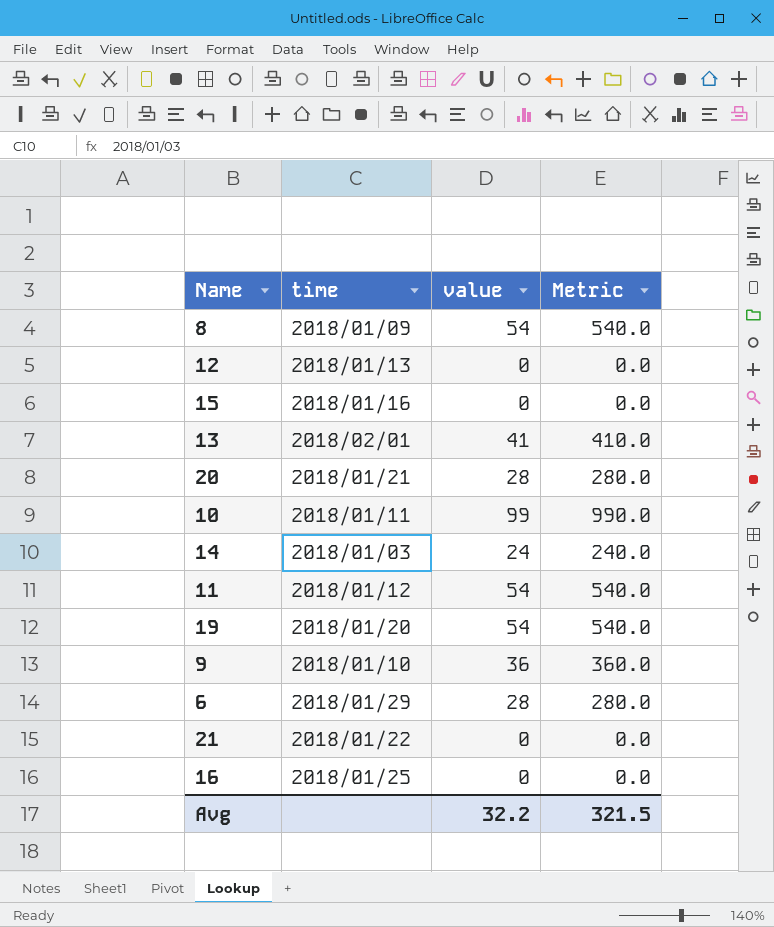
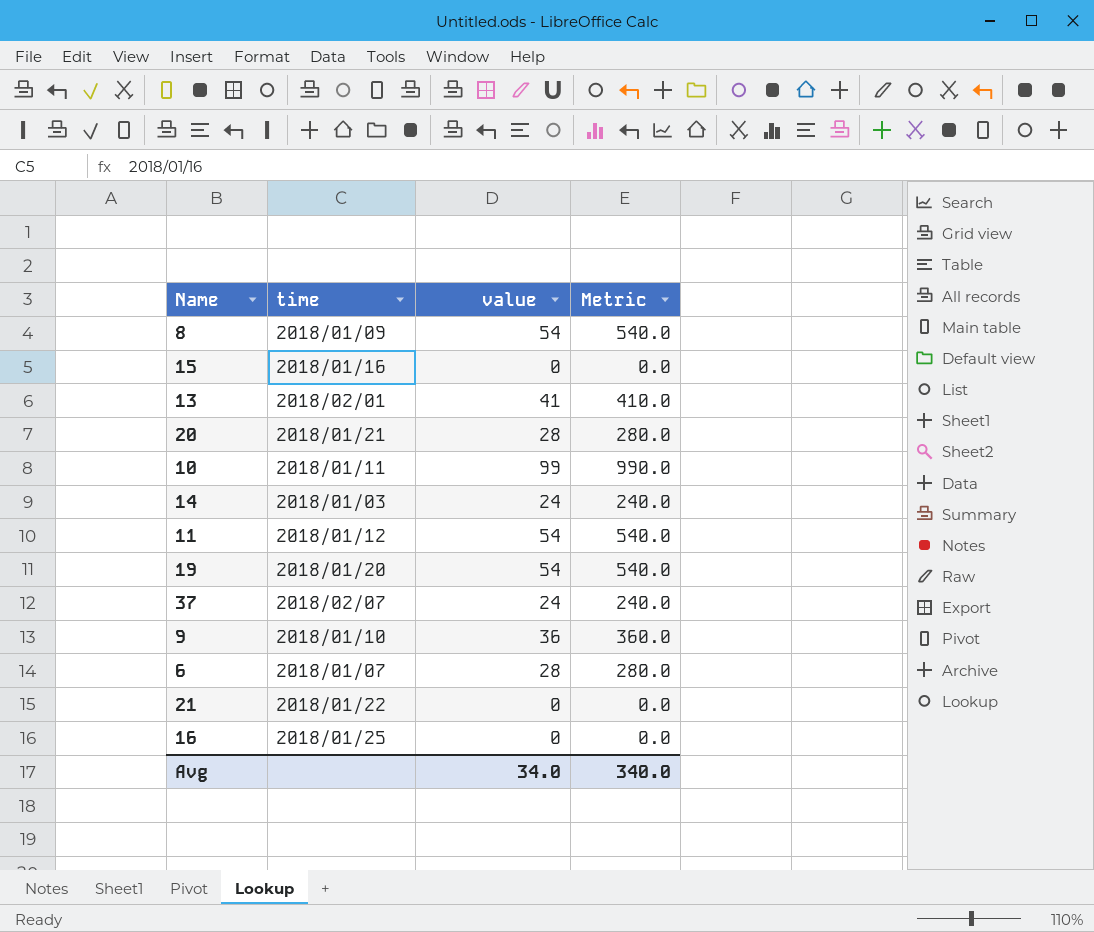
row 12: 2018/01/13 | 0 | 0.0 -> none
row 37: none -> 2018/02/07 | 24 | 240.0
6 | time: 2018/01/29 -> 2018/01/07
Avg | value: 32.2 -> 34.0
Avg | Metric: 321.5 -> 340.0

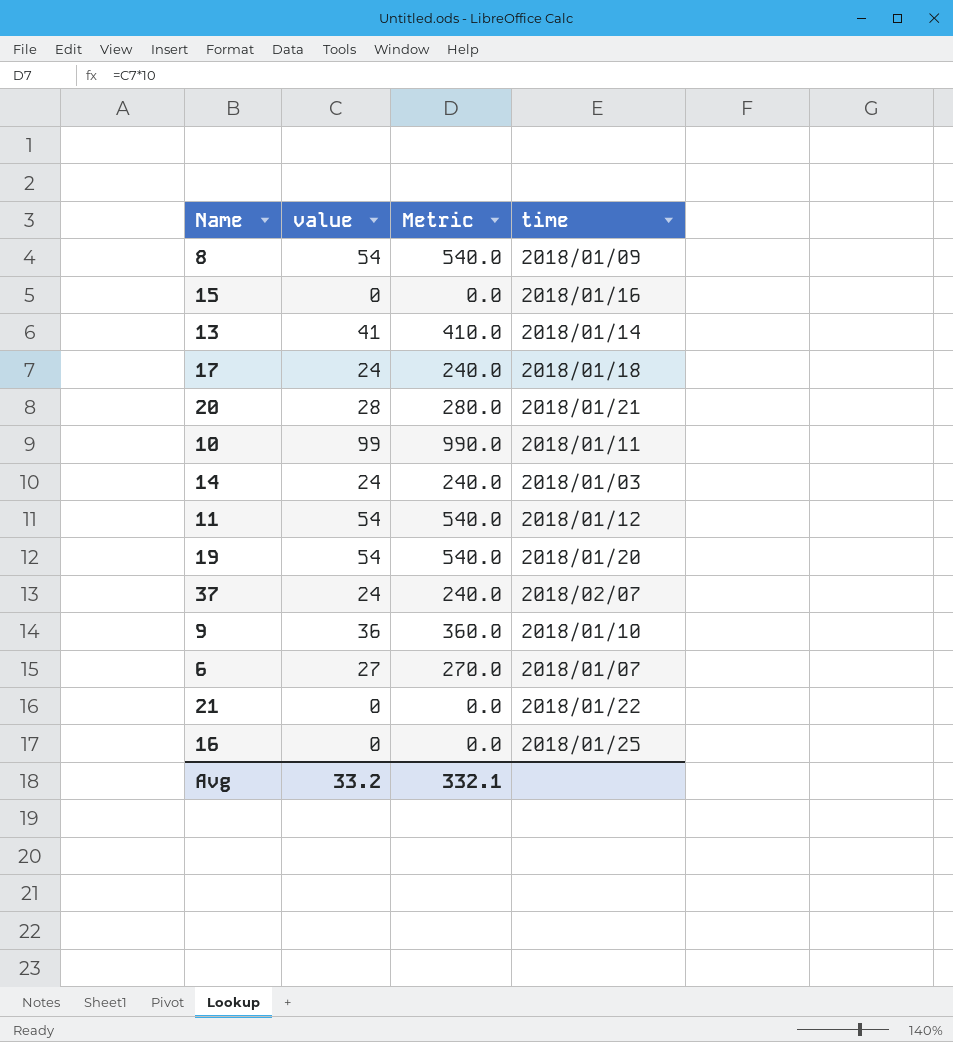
column time | position: 2 -> 4
13 | time: 2018/02/01 -> 2018/01/14
row 17: none -> 24 | 240.0 | 2018/01/18
6 | value: 28 -> 27
6 | Metric: 280.0 -> 270.0
Avg | value: 34.0 -> 33.2
Avg | Metric: 340.0 -> 332.1

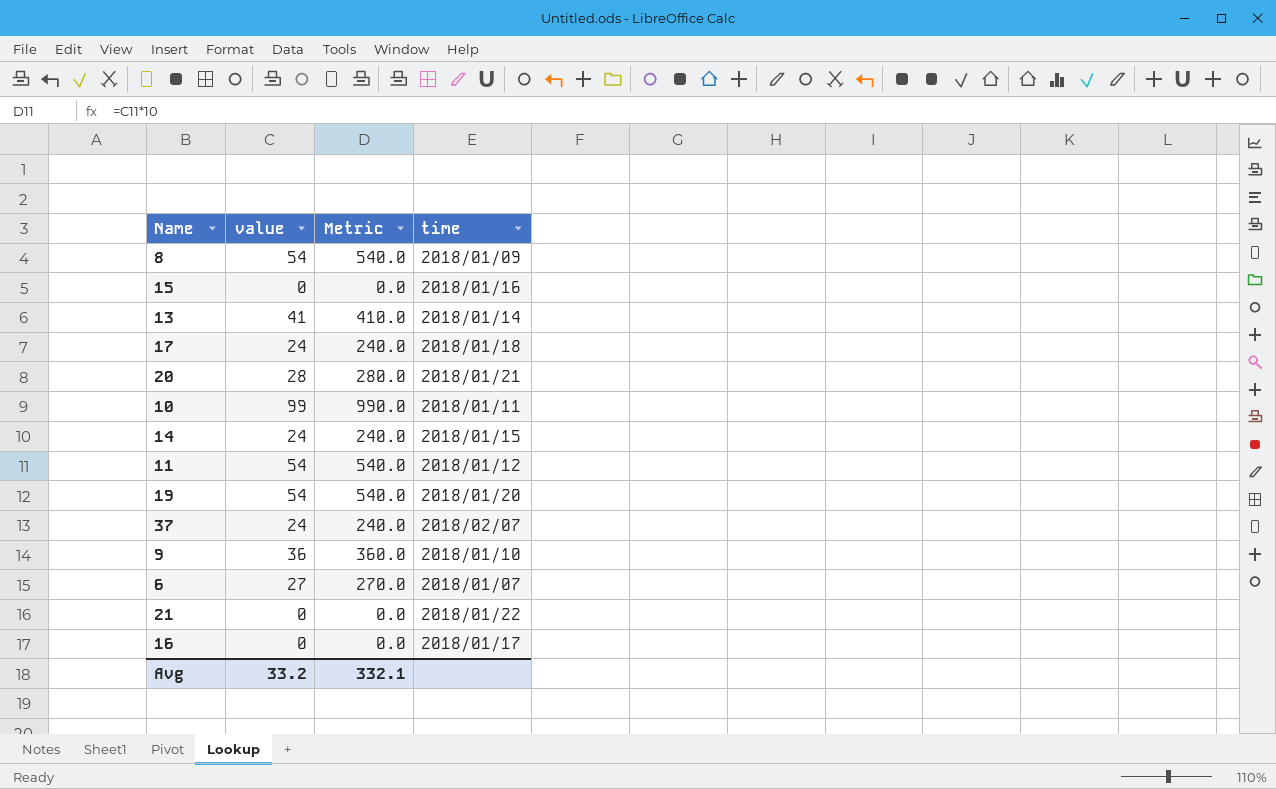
14 | time: 2018/01/03 -> 2018/01/15
16 | time: 2018/01/25 -> 2018/01/17

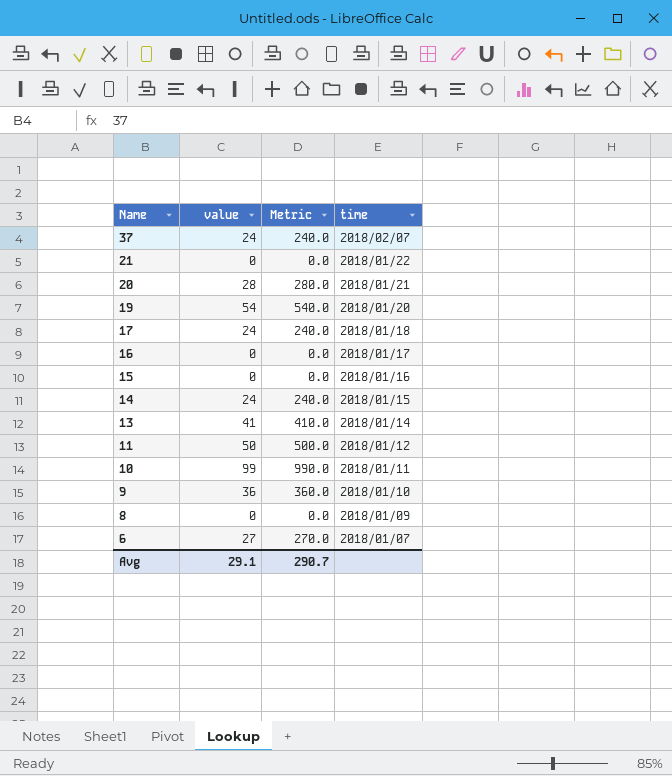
row order: none -> Name descending
11 | value: 54 -> 50
11 | Metric: 540.0 -> 500.0
8 | value: 54 -> 0
8 | Metric: 540.0 -> 0.0
Avg | value: 33.2 -> 29.1
Avg | Metric: 332.1 -> 290.7

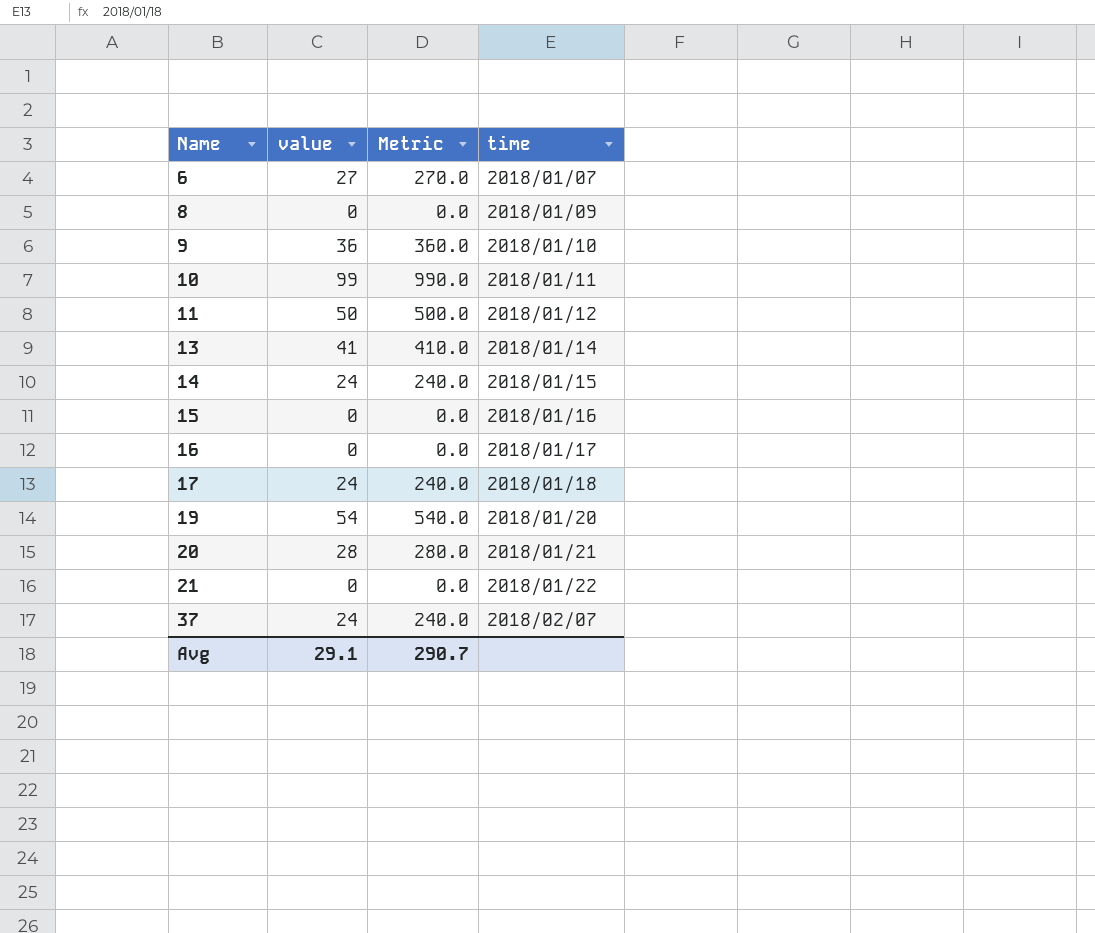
row order: Name descending -> Name ascending

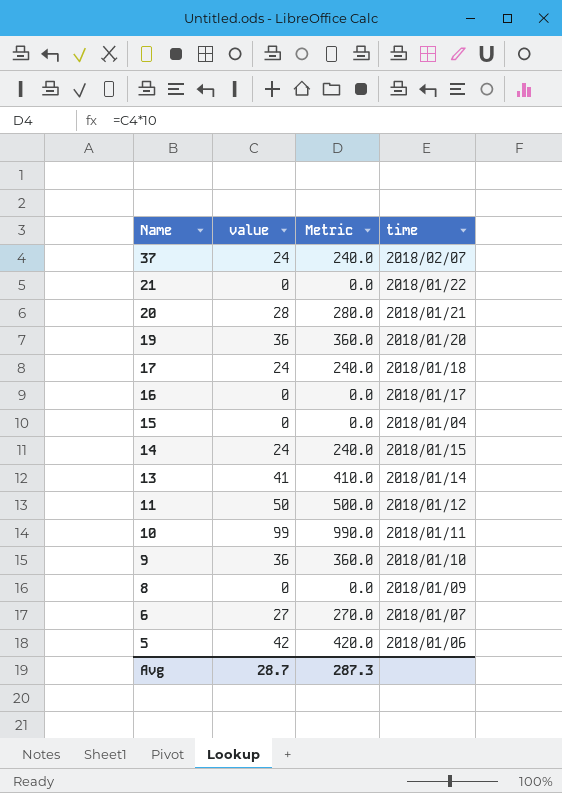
row order: Name ascending -> Name descending
19 | value: 54 -> 36
19 | Metric: 540.0 -> 360.0
15 | time: 2018/01/16 -> 2018/01/04
row 5: none -> 42 | 420.0 | 2018/01/06
Avg | value: 29.1 -> 28.7
Avg | Metric: 290.7 -> 287.3

